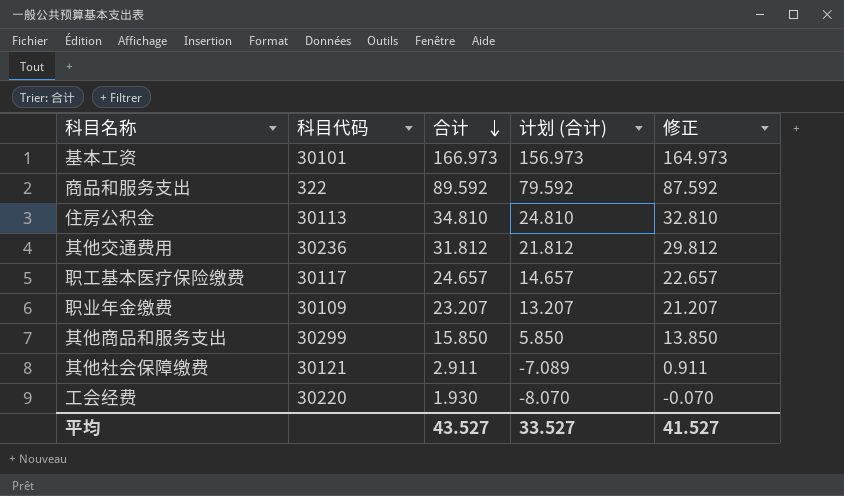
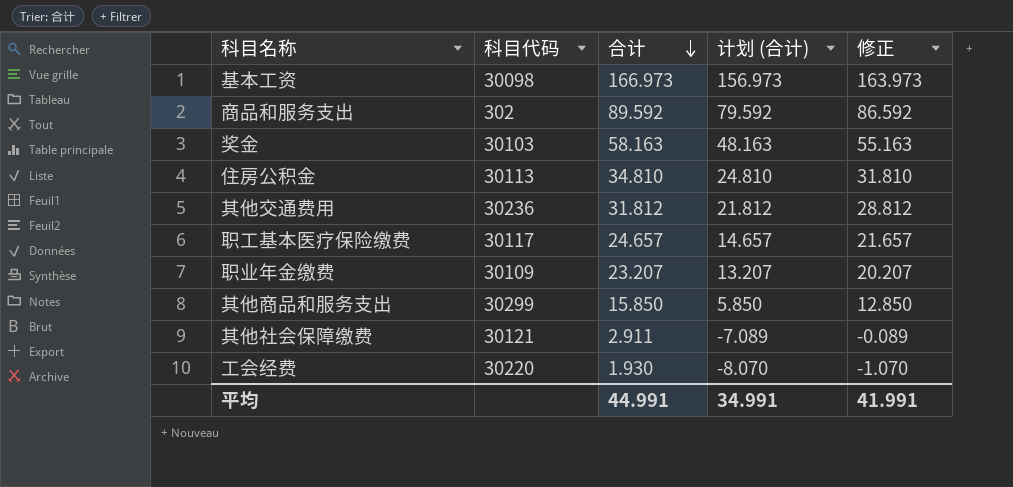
column 修正 | formula: [合计] - 2 -> [合计] - 3
基本工资 | 科目代码: 30101 -> 30098
商品和服务支出 | 科目代码: 322 -> 302
row 奖金: none -> 30103 | 58.163 | 48.163 | 55.163
平均 | 合计: 43.527 -> 44.991
平均 | 计划 (合计): 33.527 -> 34.991
平均 | 修正: 41.527 -> 41.991

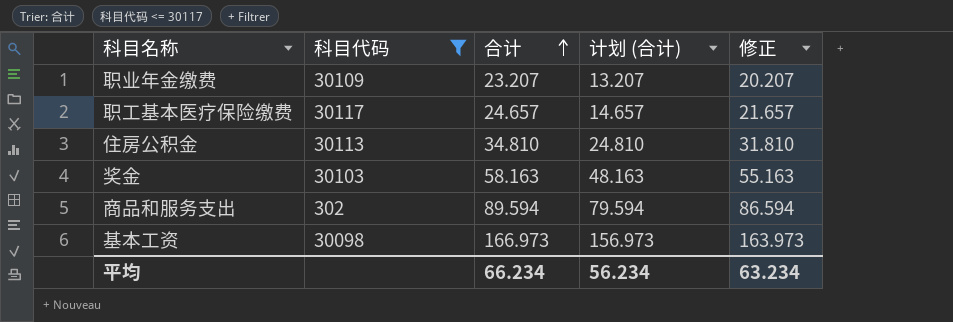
filter: none -> 科目代码 <= 30117
row order: 合计 descending -> 合计 ascending
商品和服务支出 | 合计: 89.592 -> 89.594
商品和服务支出 | 计划 (合计): 79.592 -> 79.594
商品和服务支出 | 修正: 86.592 -> 86.594
平均 | 合计: 44.991 -> 66.234
平均 | 计划 (合计): 34.991 -> 56.234
平均 | 修正: 41.991 -> 63.234

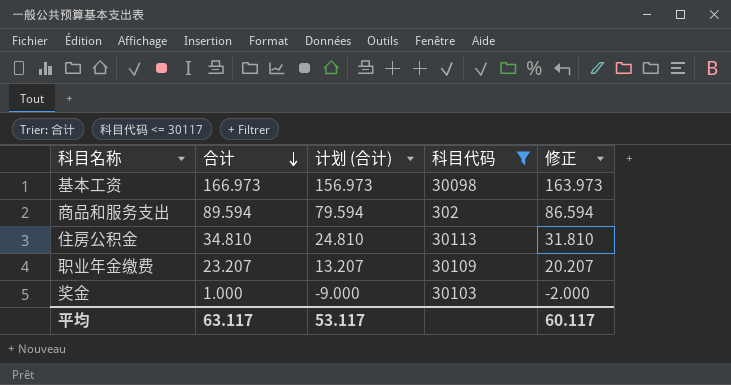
row order: 合计 ascending -> 合计 descending
column 科目代码 | position: 2 -> 4
row 职工基本医疗保险缴费: 30117 | 24.657 | 14.657 | 21.657 -> none
奖金 | 合计: 58.163 -> 1.000
奖金 | 计划 (合计): 48.163 -> -9.000
奖金 | 修正: 55.163 -> -2.000
平均 | 合计: 66.234 -> 63.117
平均 | 计划 (合计): 56.234 -> 53.117
平均 | 修正: 63.234 -> 60.117

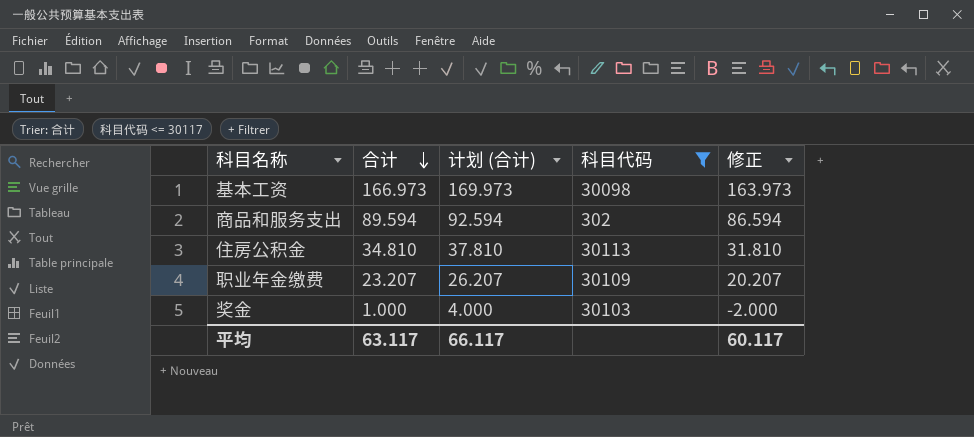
column 计划 (合计) | formula: [合计] - 10 -> [合计] + 3
平均 | 计划 (合计): 53.117 -> 66.117

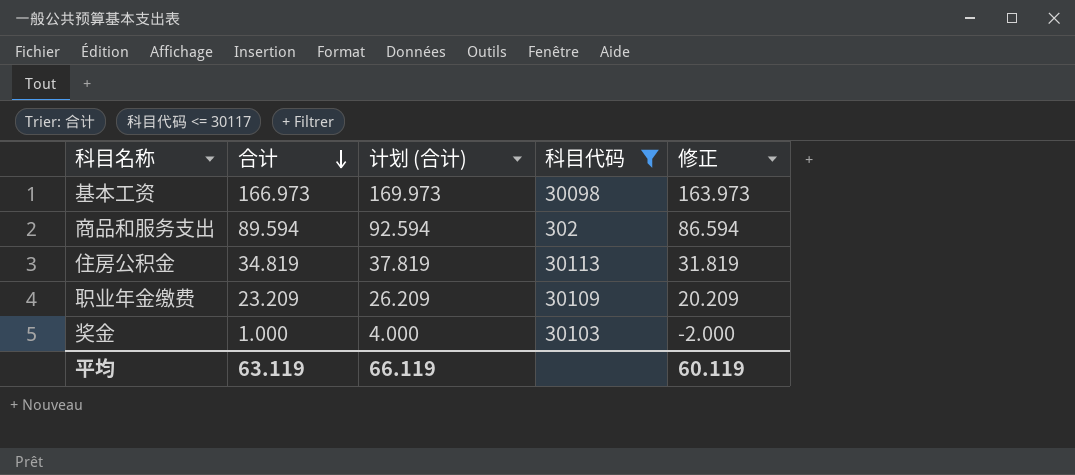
住房公积金 | 合计: 34.810 -> 34.819
住房公积金 | 计划 (合计): 37.810 -> 37.819
住房公积金 | 修正: 31.810 -> 31.819
职业年金缴费 | 合计: 23.207 -> 23.209
职业年金缴费 | 计划 (合计): 26.207 -> 26.209
职业年金缴费 | 修正: 20.207 -> 20.209
平均 | 合计: 63.117 -> 63.119
平均 | 计划 (合计): 66.117 -> 66.119
平均 | 修正: 60.117 -> 60.119

